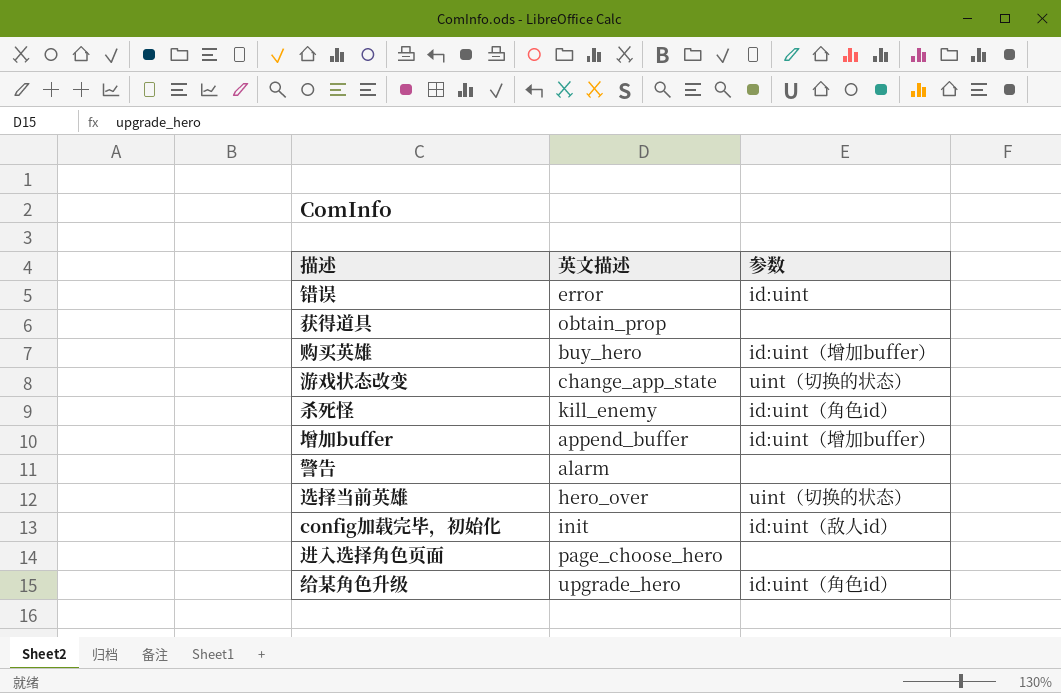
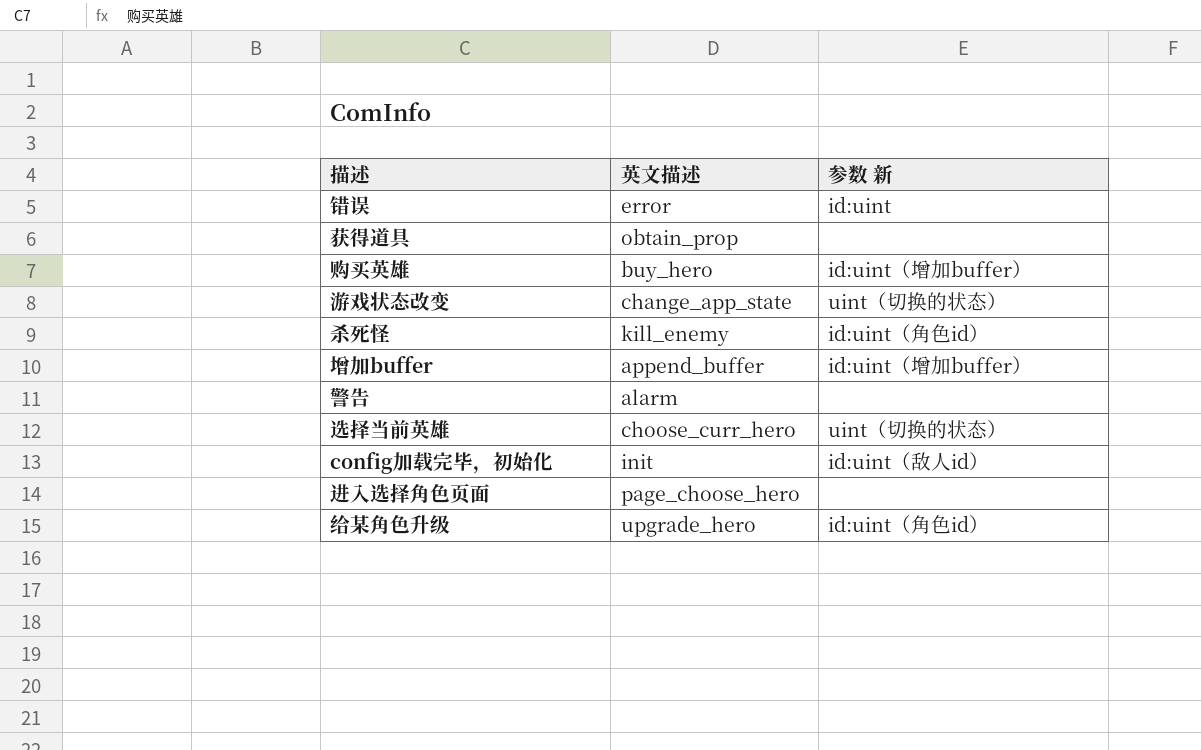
column name: 参数 -> 参数 新
选择当前英雄 | 英文描述: hero_over -> choose_curr_hero

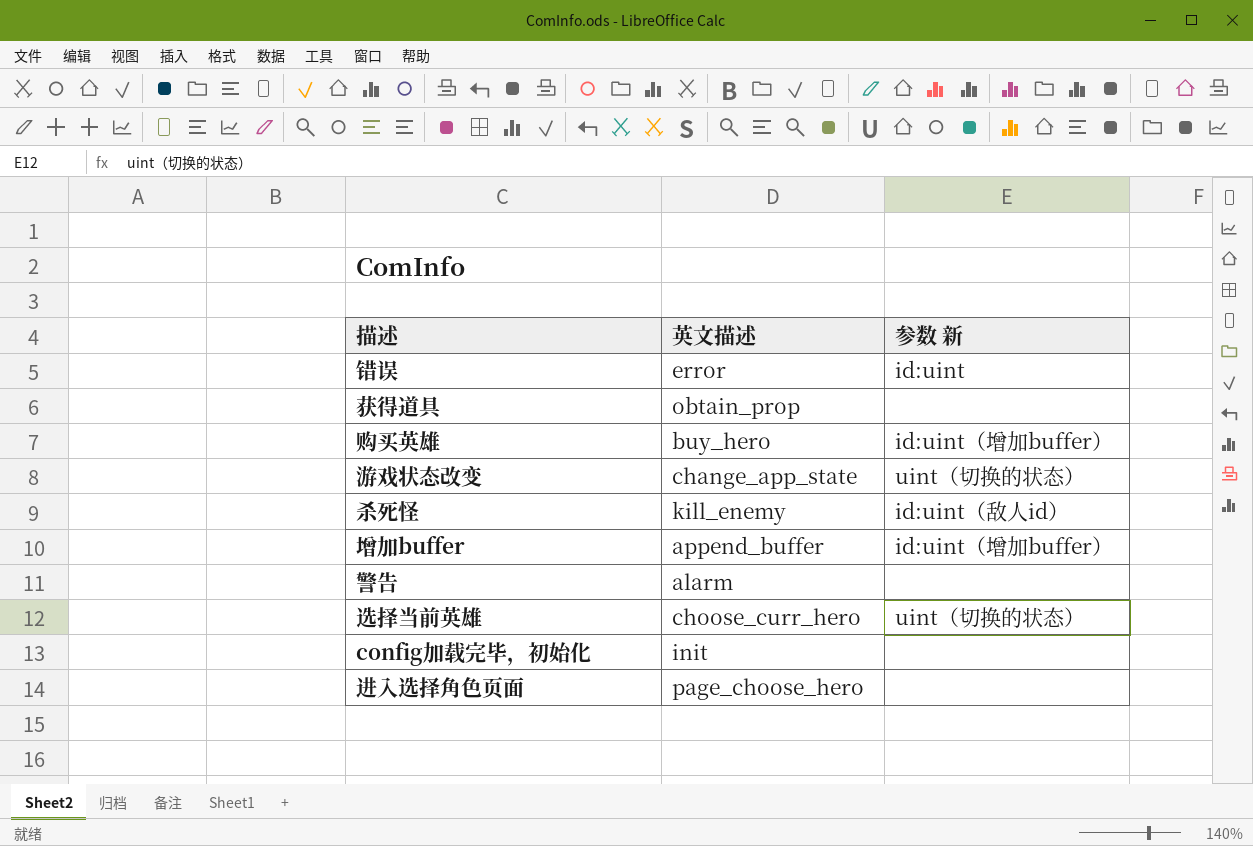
row 给某角色升级: upgrade_hero | id:uint（角色id） -> none
杀死怪 | 参数 新: id:uint（角色id） -> id:uint（敌人id）
config加载完毕，初始化 | 参数 新: id:uint（敌人id） -> none

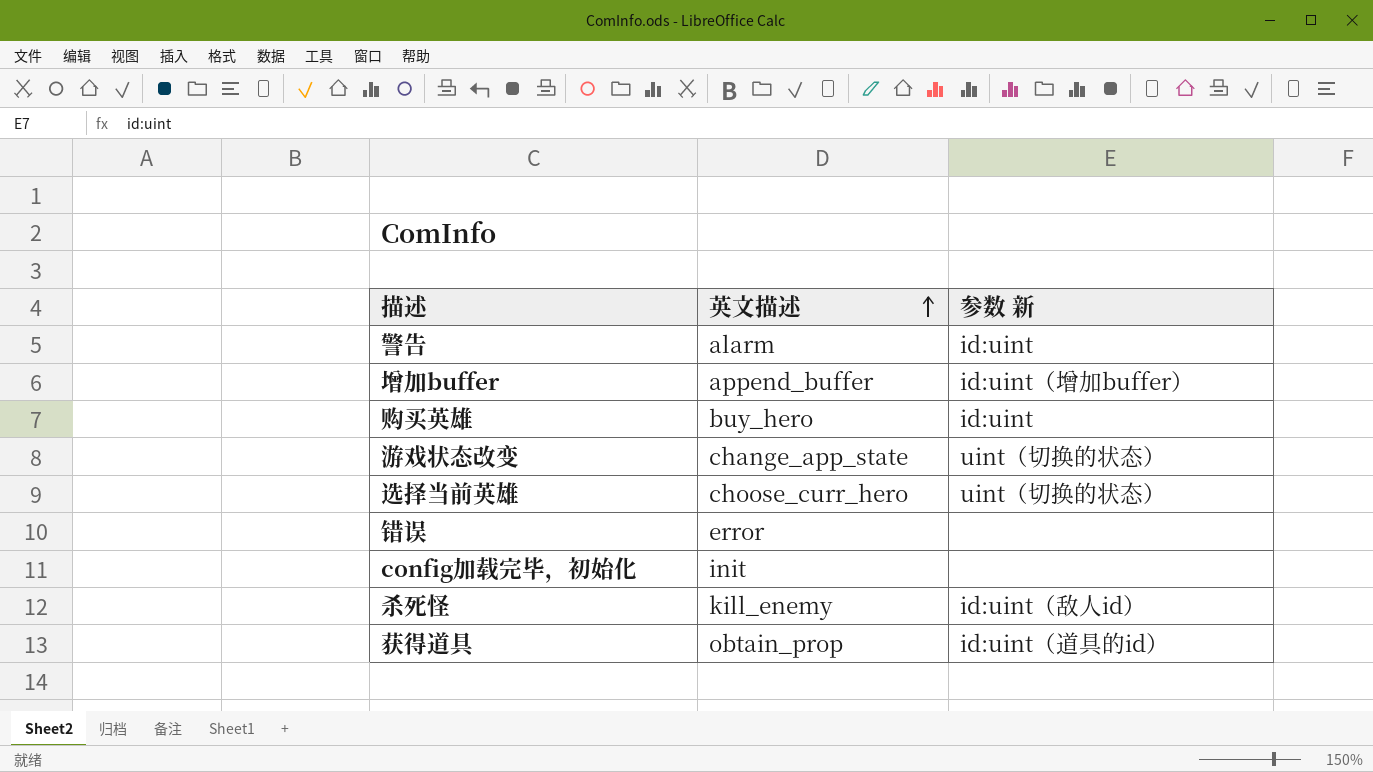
row order: none -> 英文描述 ascending
row 进入选择角色页面: page_choose_hero | none -> none
警告 | 参数 新: none -> id:uint
购买英雄 | 参数 新: id:uint（增加buffer） -> id:uint
错误 | 参数 新: id:uint -> none
获得道具 | 参数 新: none -> id:uint（道具的id）

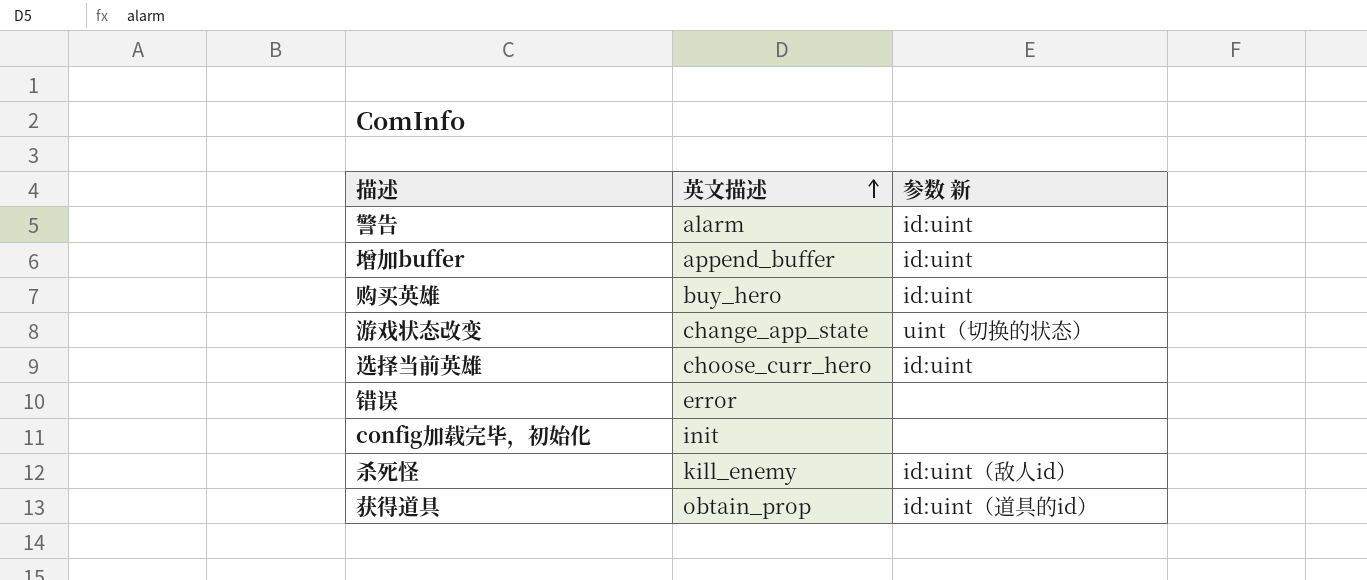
增加buffer | 参数 新: id:uint（增加buffer） -> id:uint
选择当前英雄 | 参数 新: uint（切换的状态） -> id:uint

